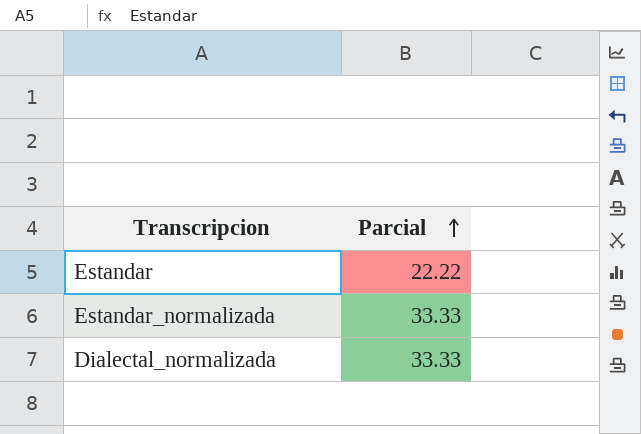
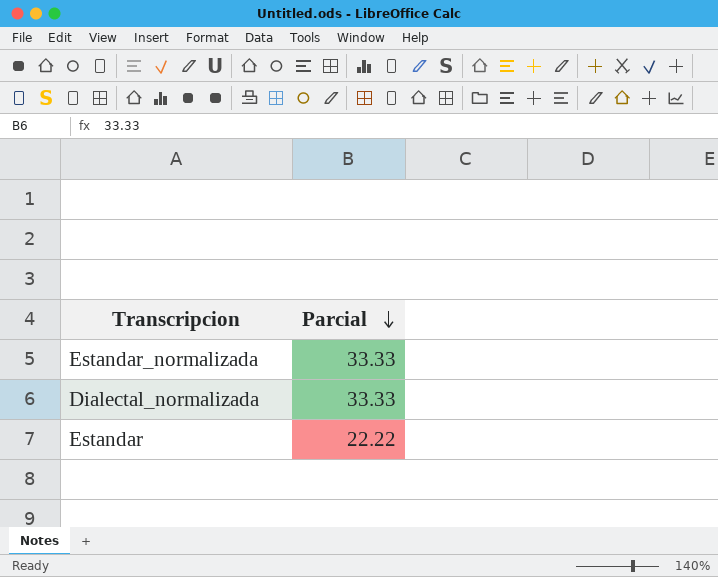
row order: Parcial ascending -> Parcial descending

